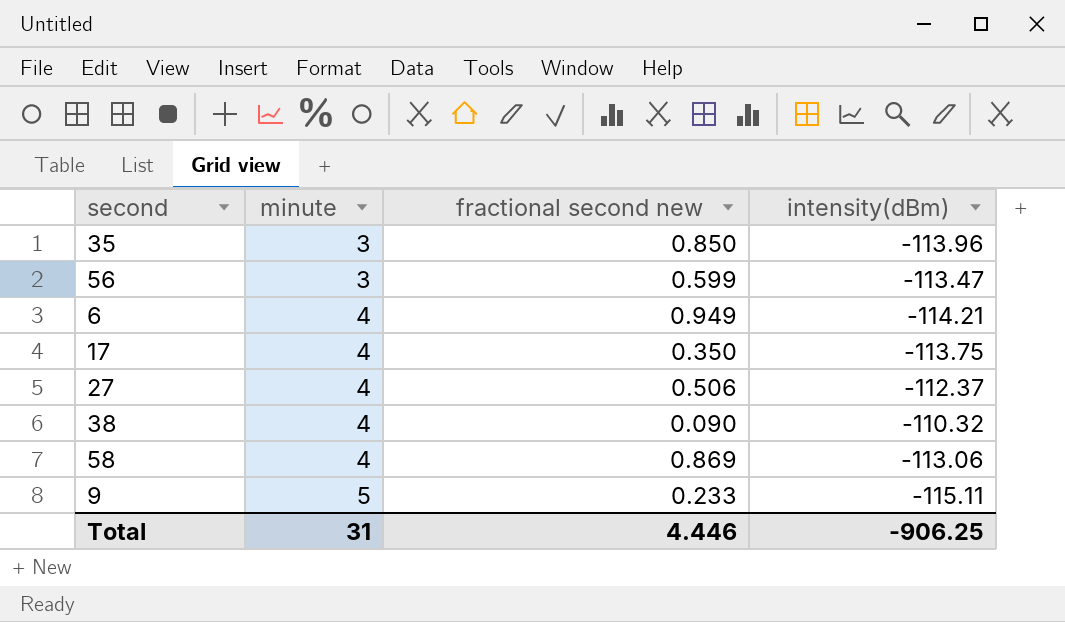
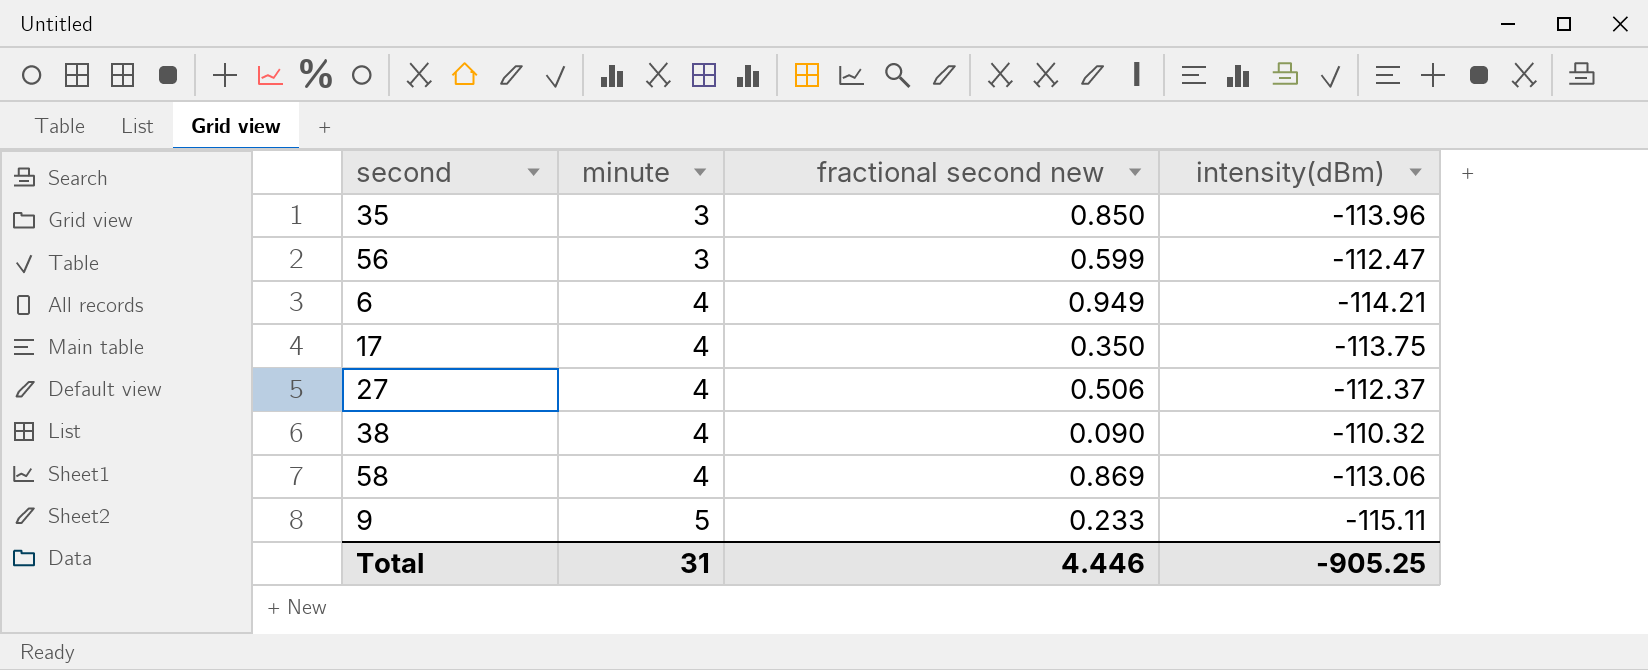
56 | intensity(dBm): -113.47 -> -112.47
Total | intensity(dBm): -906.25 -> -905.25

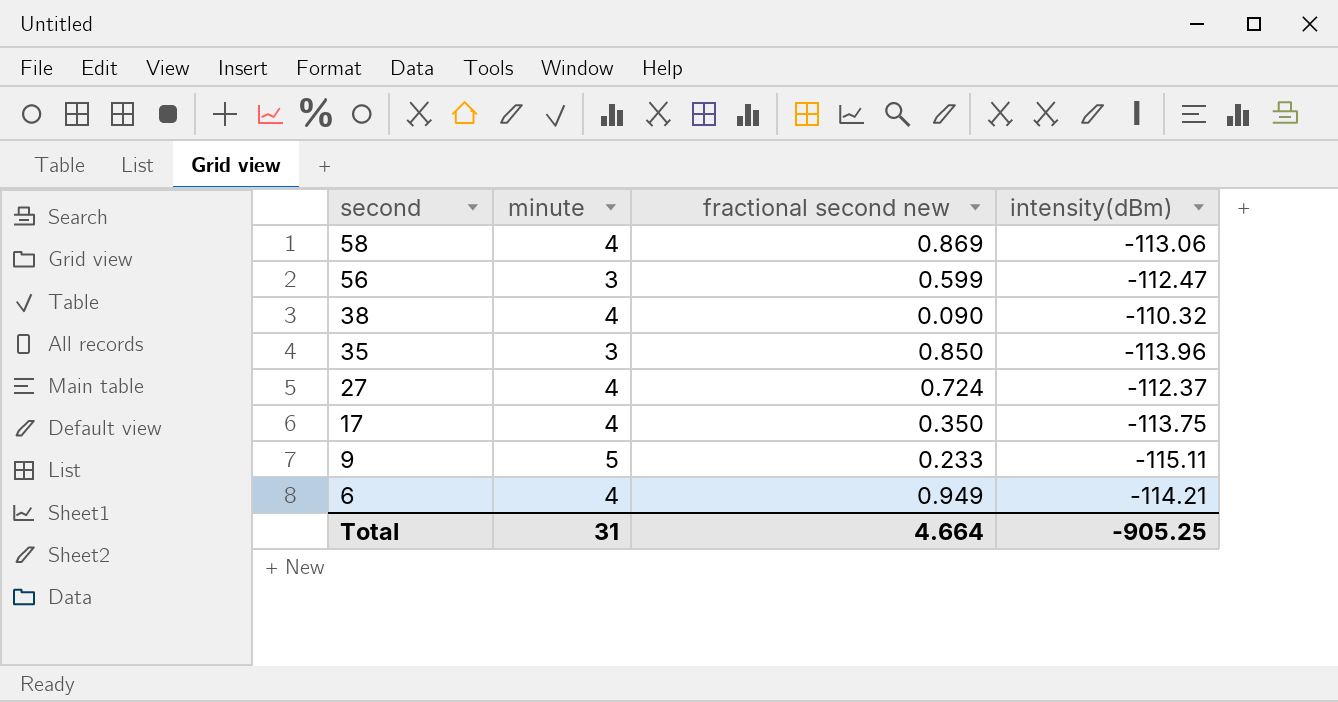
row order: minute ascending -> second descending
27 | fractional second new: 0.506 -> 0.724
Total | fractional second new: 4.446 -> 4.664

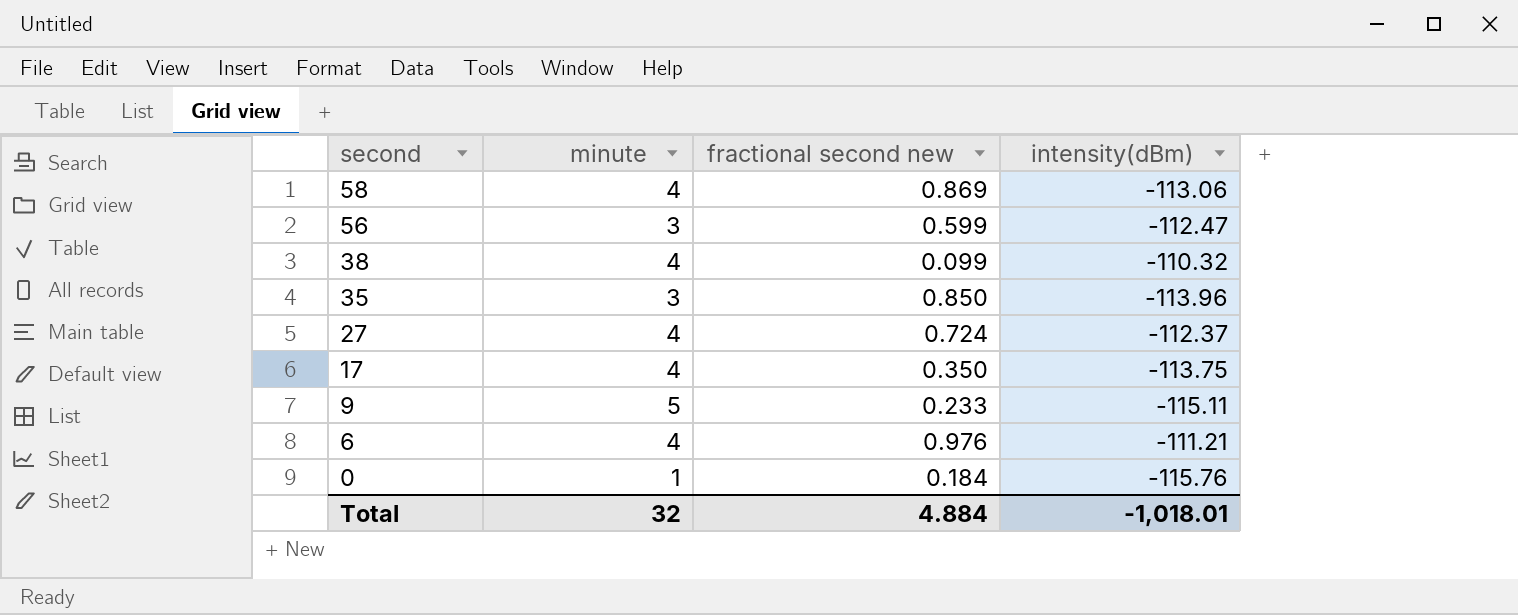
38 | fractional second new: 0.090 -> 0.099
6 | fractional second new: 0.949 -> 0.976
6 | intensity(dBm): -114.21 -> -111.21
row 0: none -> 1 | 0.184 | -115.76
Total | minute: 31 -> 32
Total | fractional second new: 4.664 -> 4.884
Total | intensity(dBm): -905.25 -> -1,018.01

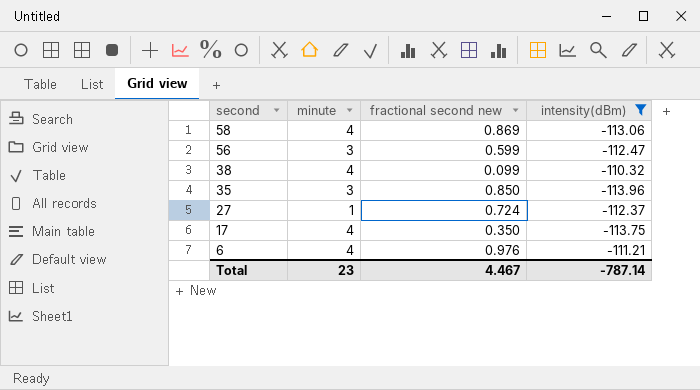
filter: none -> intensity(dBm) >= -113.96
27 | minute: 4 -> 1
Total | minute: 32 -> 23
Total | fractional second new: 4.884 -> 4.467
Total | intensity(dBm): -1,018.01 -> -787.14

